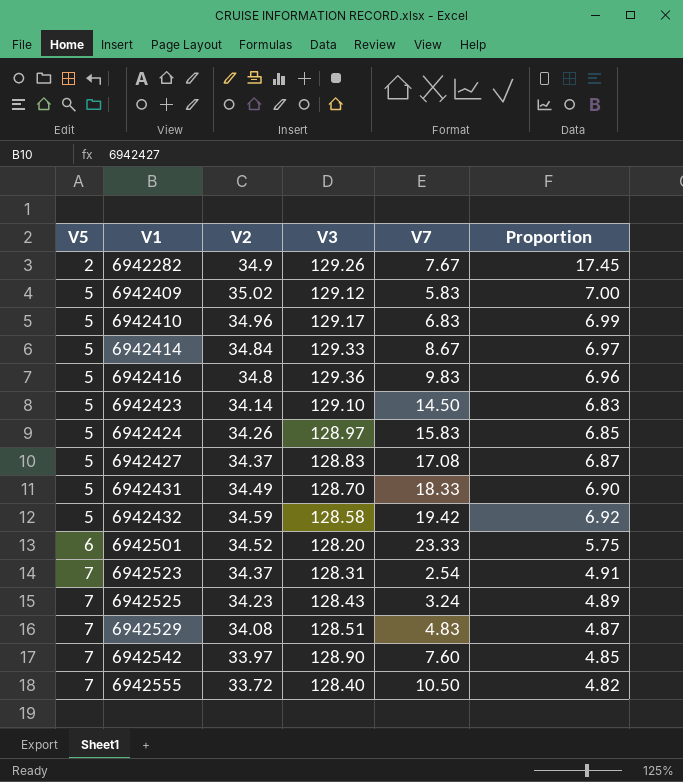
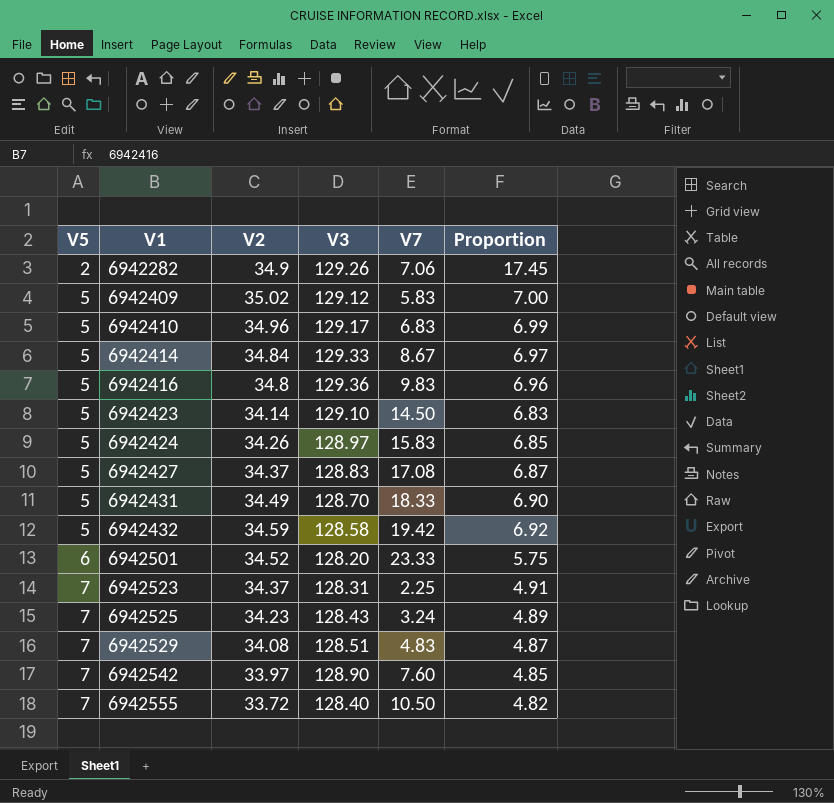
6942282 | V7: 7.67 -> 7.06
6942523 | V7: 2.54 -> 2.25

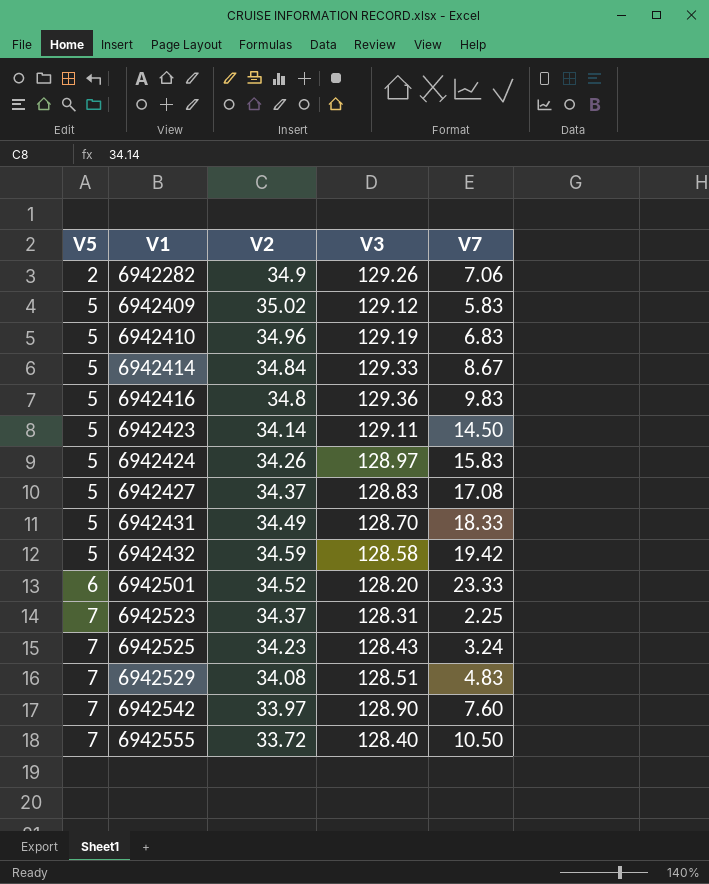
column Proportion | formula: [V2] / [V5] -> none
6942410 | V3: 129.17 -> 129.19
6942423 | V3: 129.10 -> 129.11

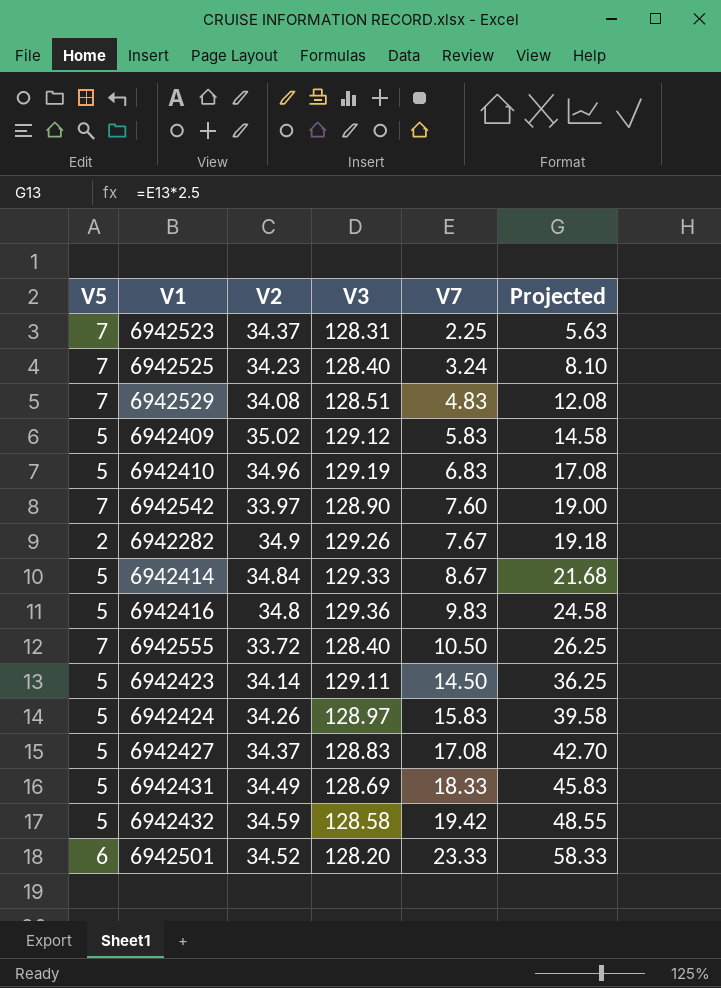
row order: V5 ascending -> V7 ascending
column Projected | formula: none -> [V7] * 2.5
6942525 | V3: 128.43 -> 128.40
6942282 | V7: 7.06 -> 7.67
6942431 | V3: 128.70 -> 128.69

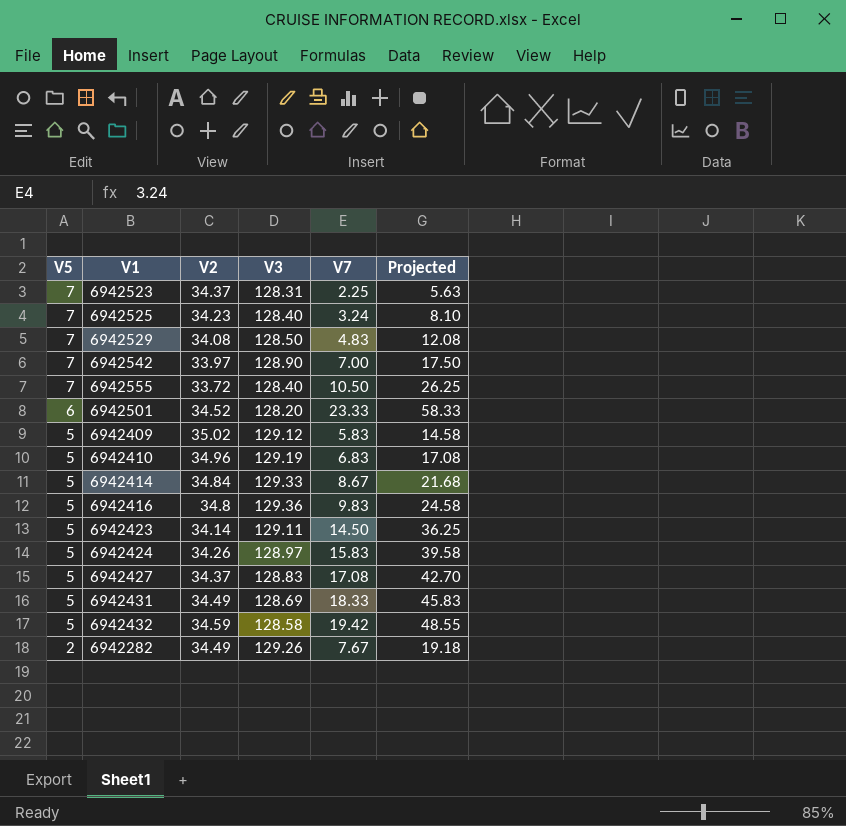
row order: V7 ascending -> V5 descending
6942529 | V3: 128.51 -> 128.50
6942542 | V7: 7.60 -> 7.00
6942542 | Projected: 19.00 -> 17.50
6942282 | V2: 34.9 -> 34.49

